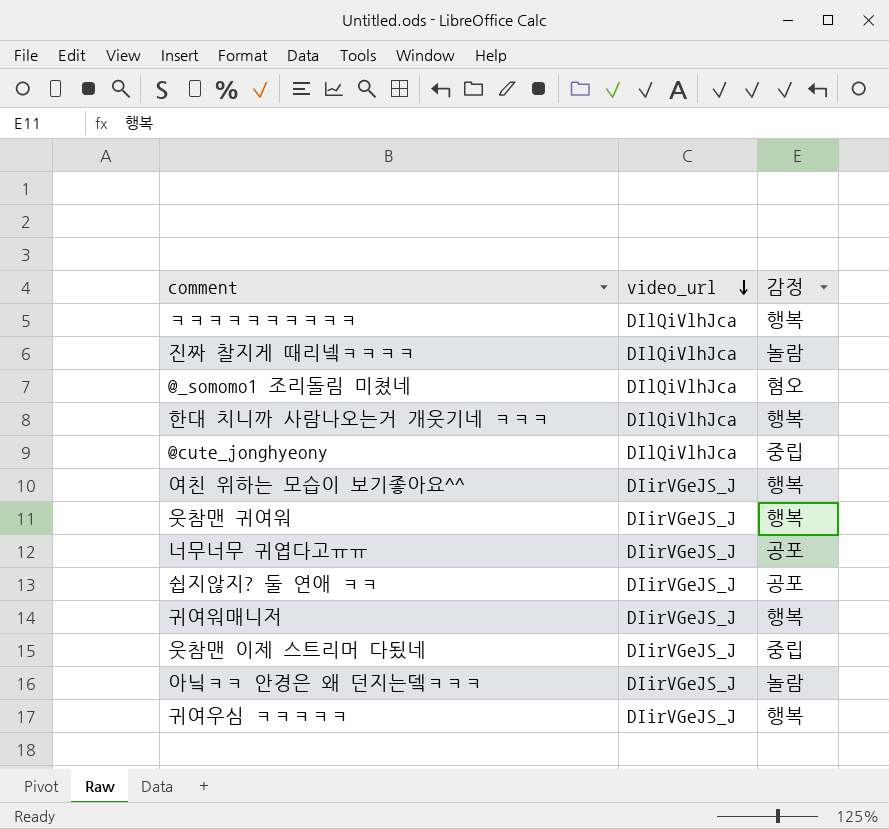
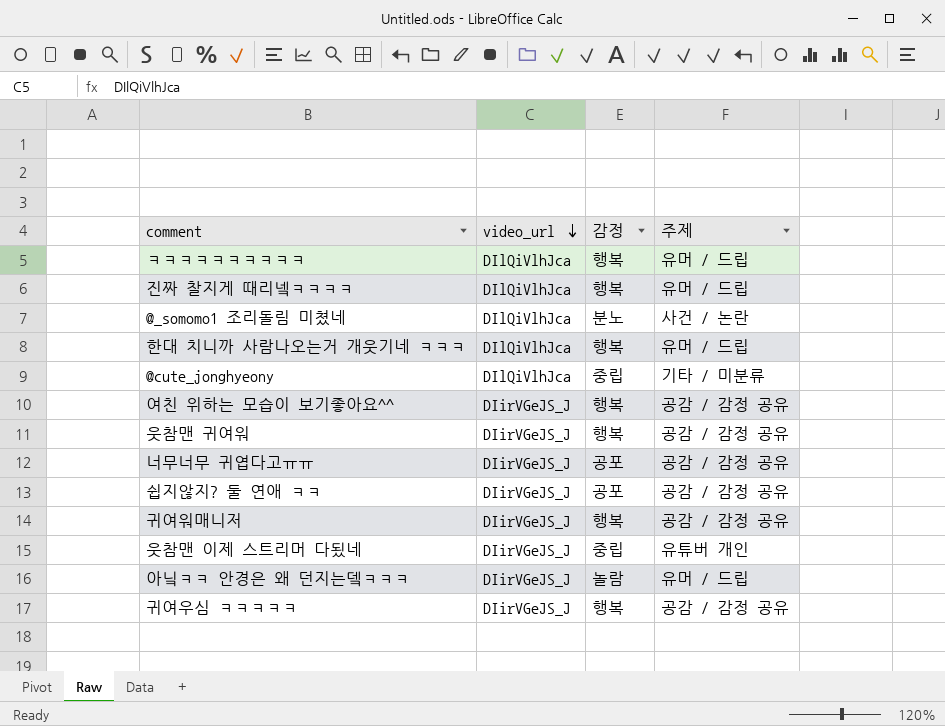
column 주제 | position: none -> 4
진짜 찰지게 때리넼ㅋㅋㅋㅋ | 감정: 놀람 -> 행복
@_somomo1 조리돌림 미쳤네 | 감정: 혐오 -> 분노

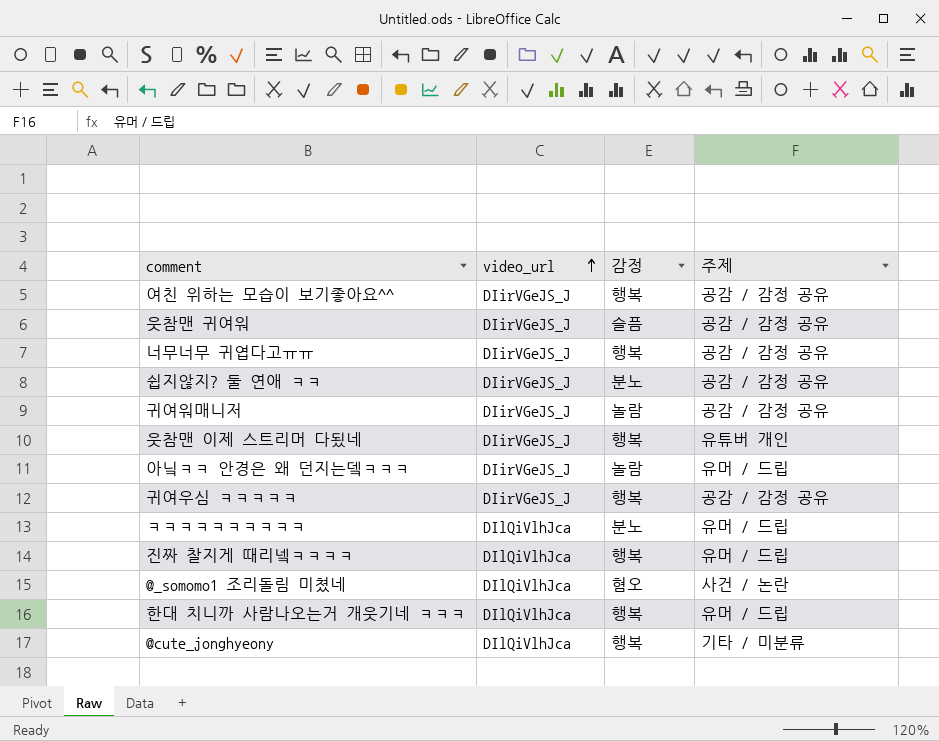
row order: video_url descending -> video_url ascending
웃참맨 귀여워 | 감정: 행복 -> 슬픔
너무너무 귀엽다고ㅠㅠ | 감정: 공포 -> 행복
쉽지않지? 둘 연애 ㅋㅋ | 감정: 공포 -> 분노
귀여워매니저 | 감정: 행복 -> 놀람
웃참맨 이제 스트리머 다됬네 | 감정: 중립 -> 행복
ㅋㅋㅋㅋㅋㅋㅋㅋㅋㅋ | 감정: 행복 -> 분노
@_somomo1 조리돌림 미쳤네 | 감정: 분노 -> 혐오
@cute_jonghyeony | 감정: 중립 -> 행복

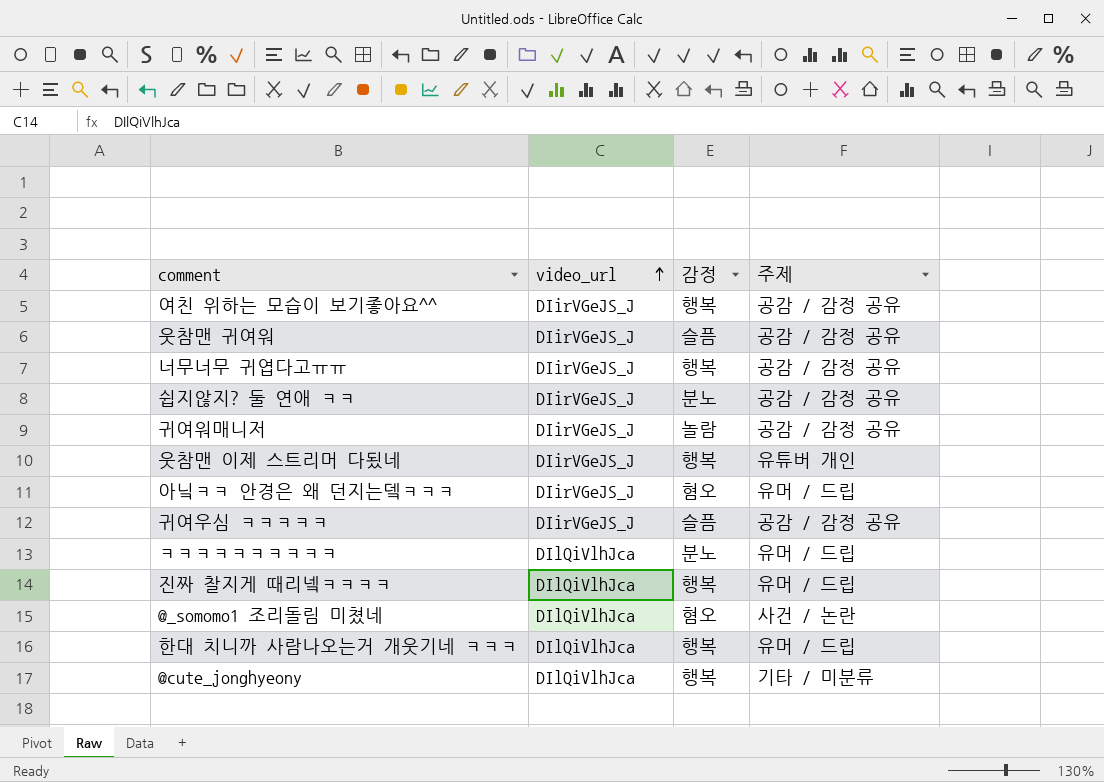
아닠ㅋㅋ 안경은 왜 던지는뎈ㅋㅋㅋ | 감정: 놀람 -> 혐오
귀여우심 ㅋㅋㅋㅋㅋ | 감정: 행복 -> 슬픔

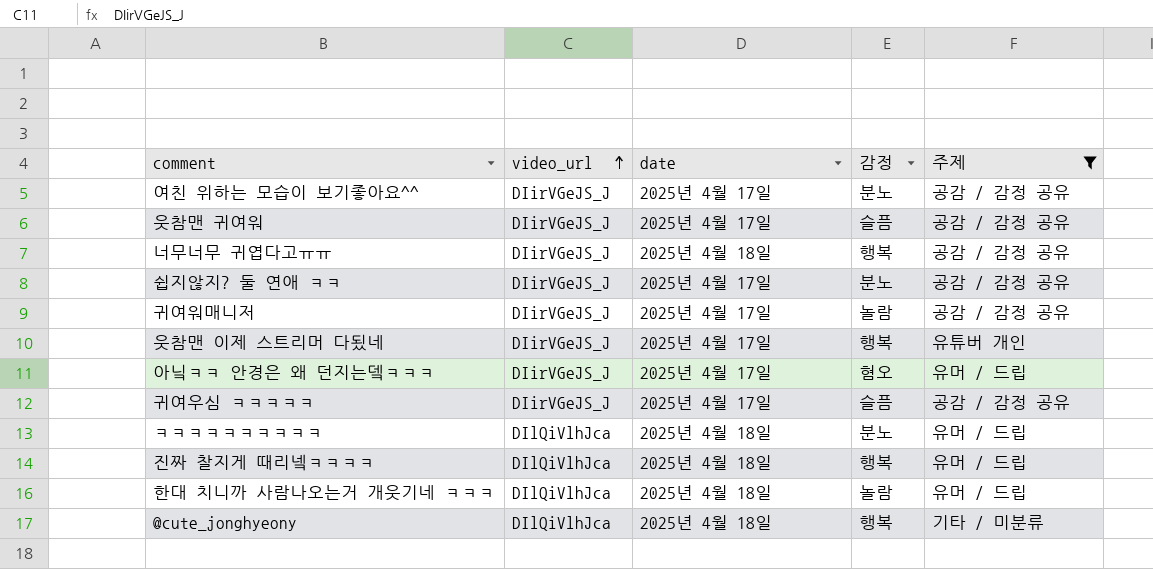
filter: none -> 주제 != 사건 / 논란
column date | position: none -> 3
여친 위하는 모습이 보기좋아요^^ | 감정: 행복 -> 분노
한대 치니까 사람나오는거 개웃기네 ㅋㅋㅋ | 감정: 행복 -> 놀람

